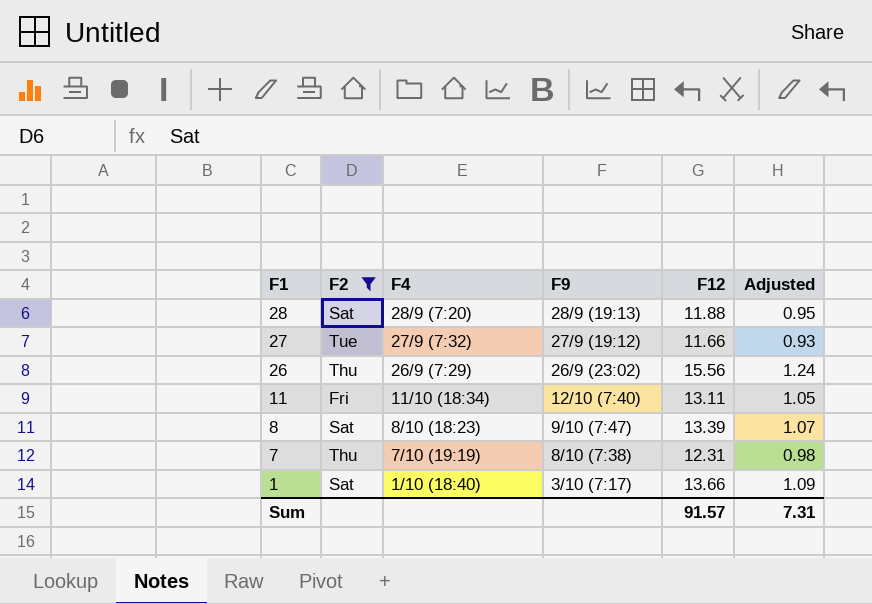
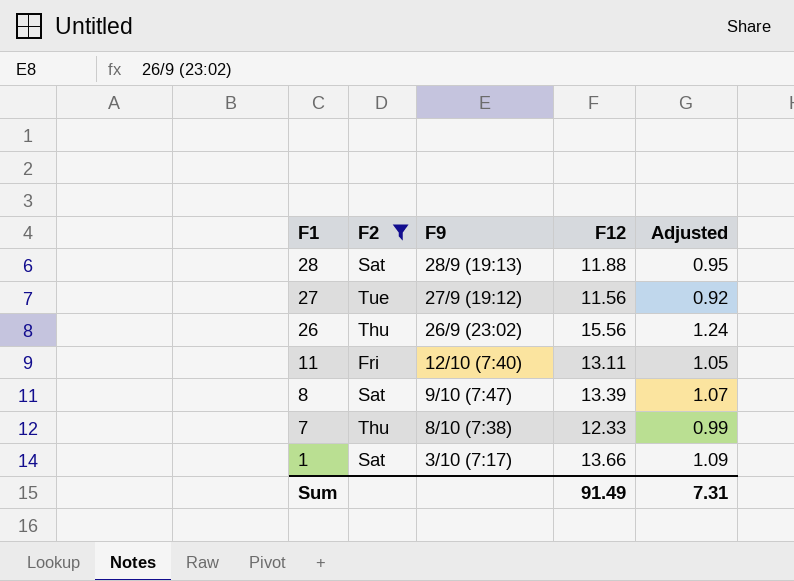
column F4 | position: 3 -> none
27 | F12: 11.66 -> 11.56
27 | Adjusted: 0.93 -> 0.92
7 | F12: 12.31 -> 12.33
7 | Adjusted: 0.98 -> 0.99
Sum | F12: 91.57 -> 91.49

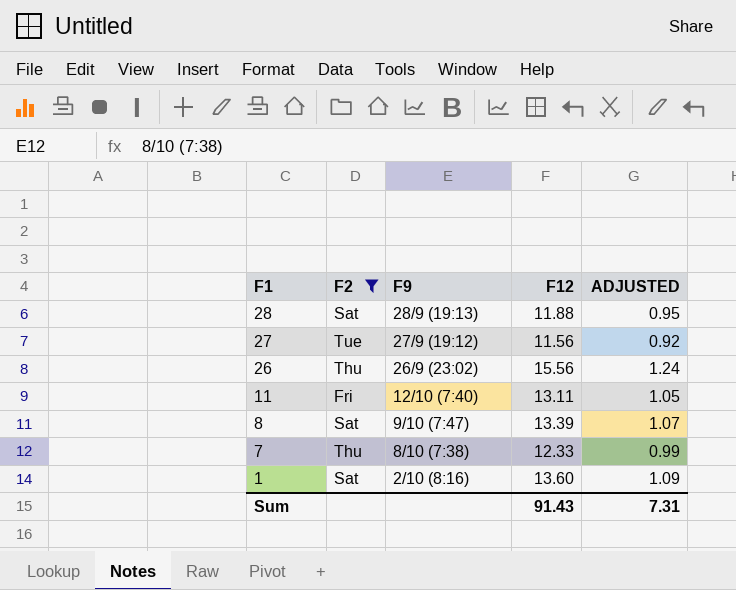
column name: Adjusted -> ADJUSTED
1 | F9: 3/10 (7:17) -> 2/10 (8:16)
1 | F12: 13.66 -> 13.60
Sum | F12: 91.49 -> 91.43

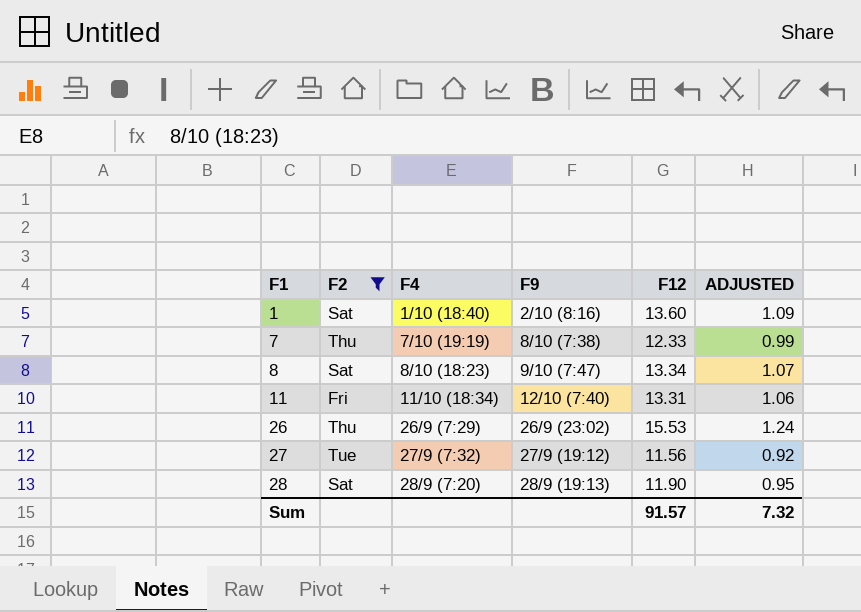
row order: F1 descending -> F1 ascending
column F4 | position: none -> 3
8 | F12: 13.39 -> 13.34
11 | F12: 13.11 -> 13.31
11 | ADJUSTED: 1.05 -> 1.06
26 | F12: 15.56 -> 15.53
28 | F12: 11.88 -> 11.90
Sum | F12: 91.43 -> 91.57
Sum | ADJUSTED: 7.31 -> 7.32

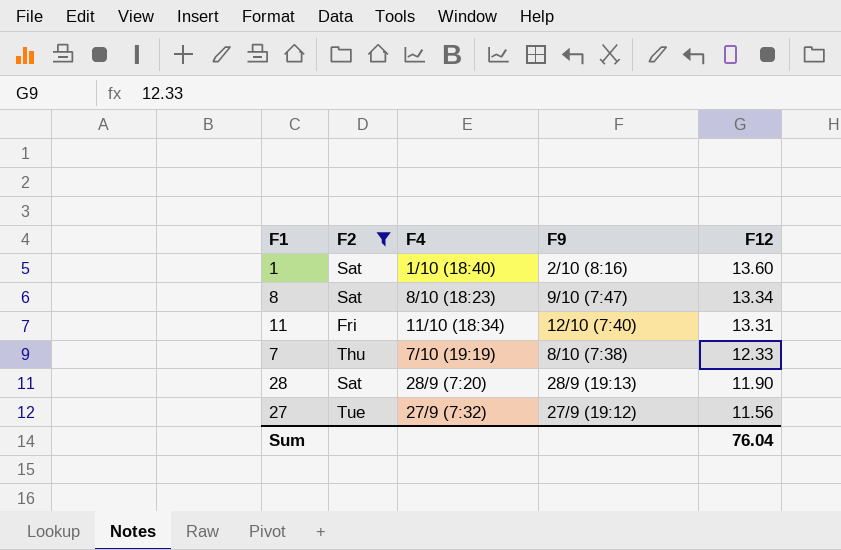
row order: F1 ascending -> F12 descending
column ADJUSTED | formula: [F12] * 0.08 -> none
row 26: Thu | 26/9 (7:29) | 26/9 (23:02) | 15.53 | 1.24 -> none
Sum | F12: 91.57 -> 76.04

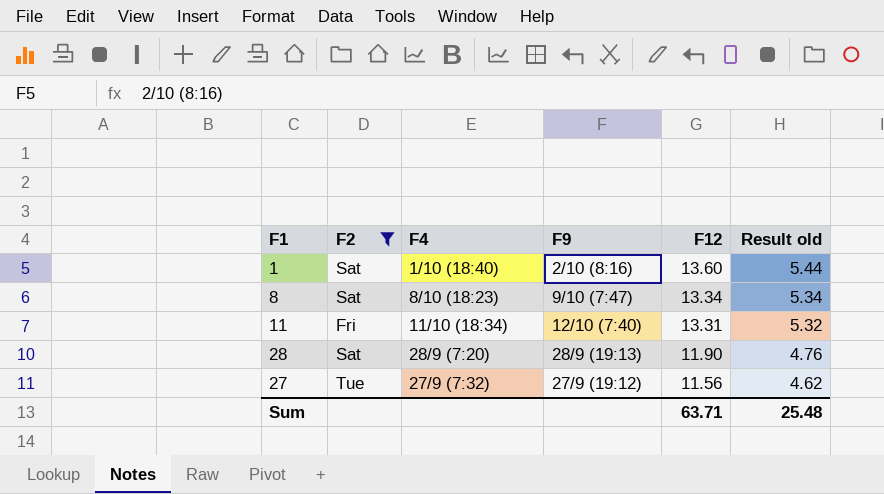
column Result old | formula: none -> [F12] * 0.4
row 7: Thu | 7/10 (19:19) | 8/10 (7:38) | 12.33 -> none
Sum | F12: 76.04 -> 63.71

